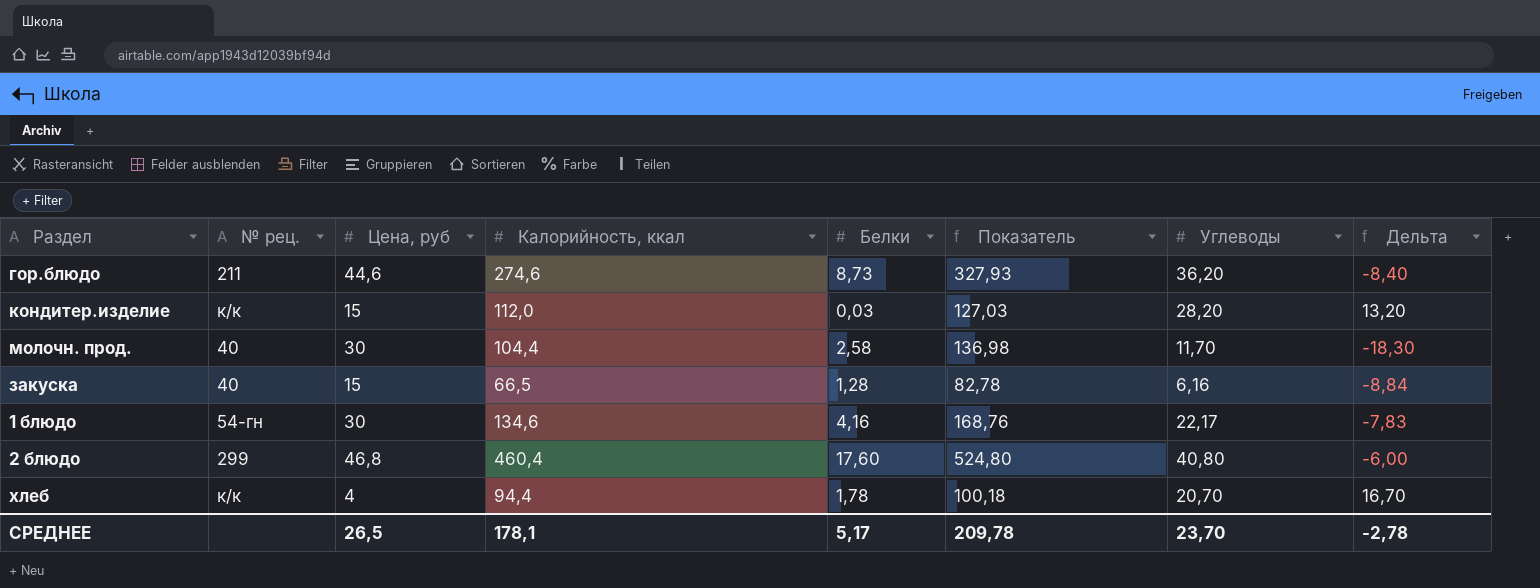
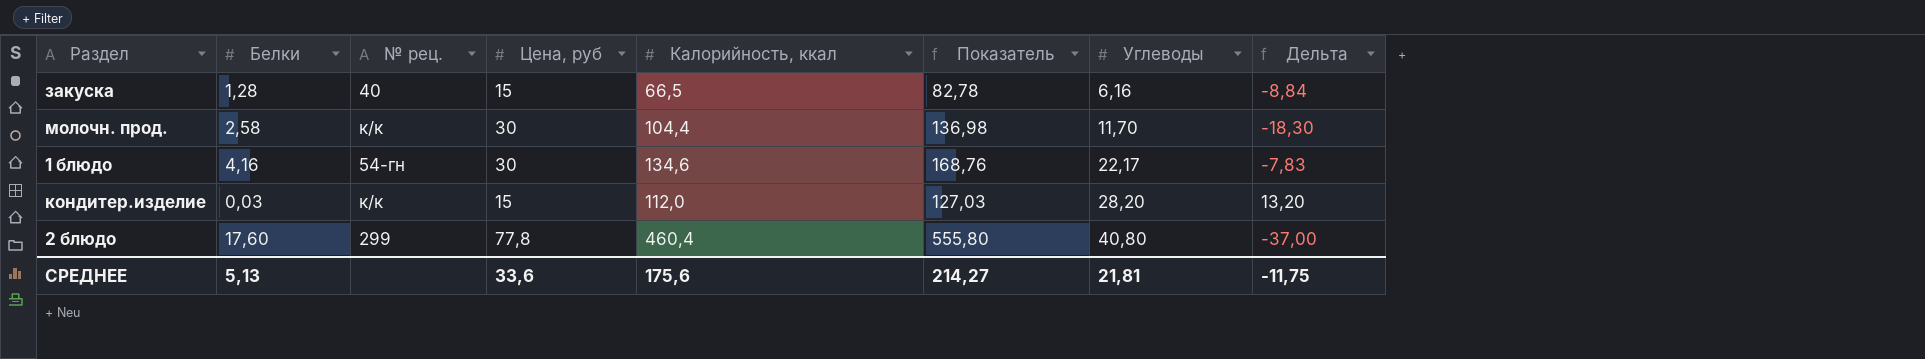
row order: none -> Углеводы ascending
column Белки | position: 5 -> 2
row гор.блюдо: 211 | 44,6 | 274,6 | 8,73 | 327,93 | 36,20 | -8,40 -> none
row хлеб: к/к | 4 | 94,4 | 1,78 | 100,18 | 20,70 | 16,70 -> none
молочн. прод. | № рец.: 40 -> к/к
2 блюдо | Цена, руб: 46,8 -> 77,8
2 блюдо | Показатель: 524,80 -> 555,80
2 блюдо | Дельта: -6,00 -> -37,00
СРЕДНЕЕ | Белки: 5,17 -> 5,13
СРЕДНЕЕ | Цена, руб: 26,5 -> 33,6
СРЕДНЕЕ | Калорийность, ккал: 178,1 -> 175,6
СРЕДНЕЕ | Показатель: 209,78 -> 214,27
СРЕДНЕЕ | Углеводы: 23,70 -> 21,81
СРЕДНЕЕ | Дельта: -2,78 -> -11,75

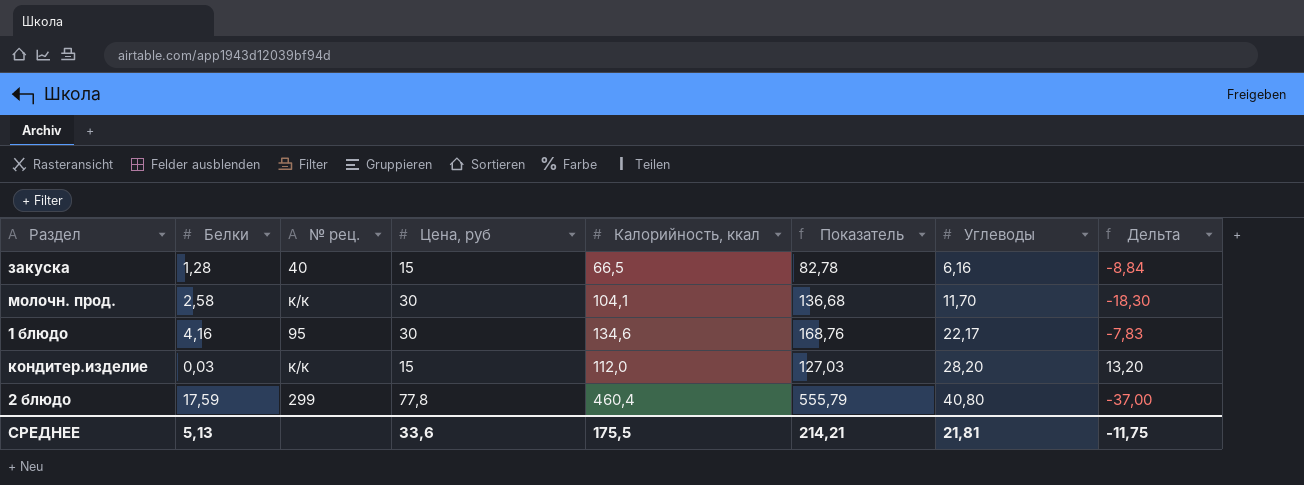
молочн. прод. | Калорийность, ккал: 104,4 -> 104,1
молочн. прод. | Показатель: 136,98 -> 136,68
1 блюдо | № рец.: 54-гн -> 95
2 блюдо | Белки: 17,60 -> 17,59
2 блюдо | Показатель: 555,80 -> 555,79
СРЕДНЕЕ | Калорийность, ккал: 175,6 -> 175,5
СРЕДНЕЕ | Показатель: 214,27 -> 214,21

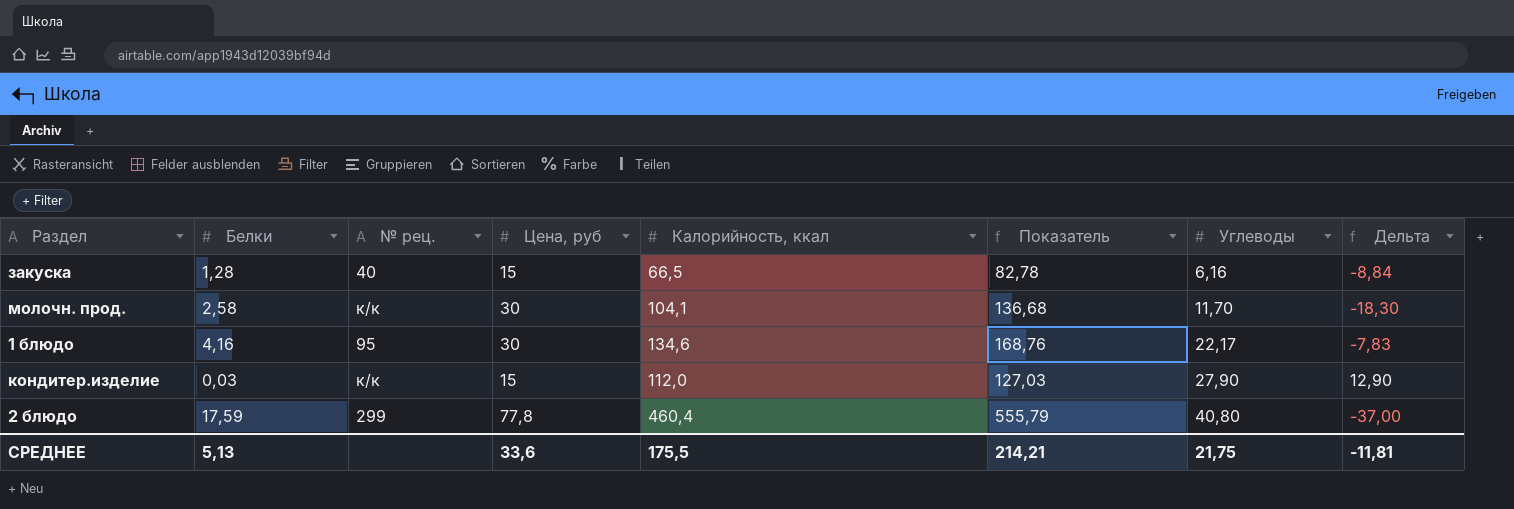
кондитер.изделие | Углеводы: 28,20 -> 27,90
кондитер.изделие | Дельта: 13,20 -> 12,90
СРЕДНЕЕ | Углеводы: 21,81 -> 21,75
СРЕДНЕЕ | Дельта: -11,75 -> -11,81

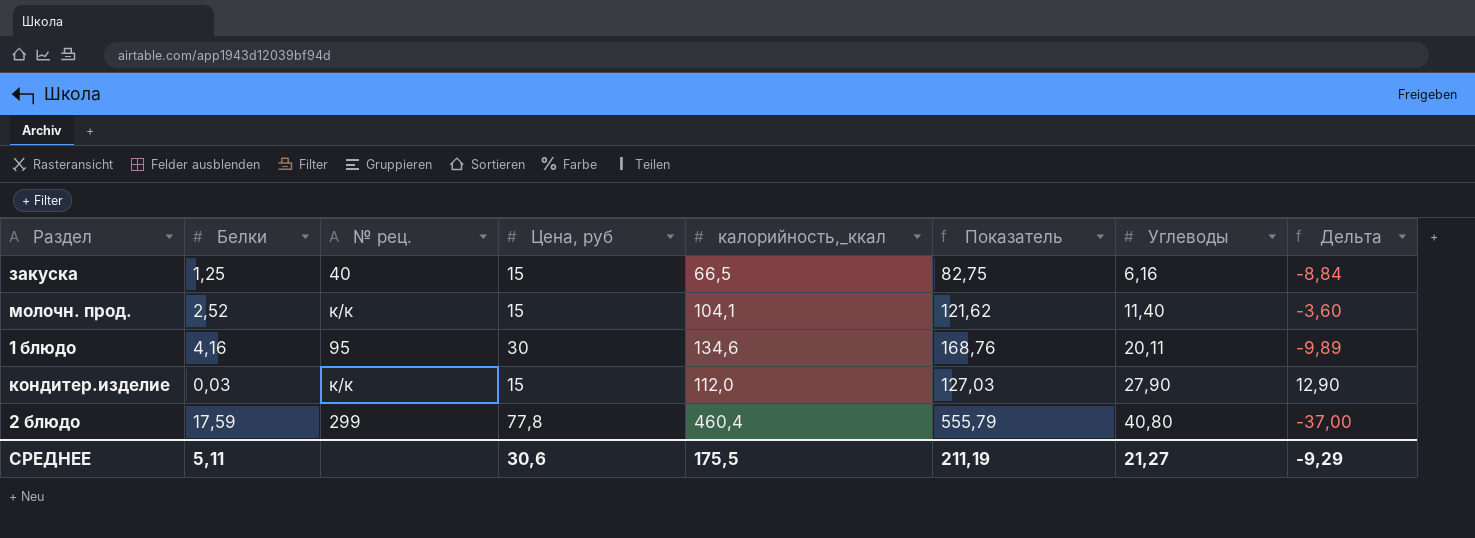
column name: Калорийность, ккал -> калорийность,_ккал
закуска | Белки: 1,28 -> 1,25
закуска | Показатель: 82,78 -> 82,75
молочн. прод. | Белки: 2,58 -> 2,52
молочн. прод. | Цена, руб: 30 -> 15
молочн. прод. | Показатель: 136,68 -> 121,62
молочн. прод. | Углеводы: 11,70 -> 11,40
молочн. прод. | Дельта: -18,30 -> -3,60
1 блюдо | Углеводы: 22,17 -> 20,11
1 блюдо | Дельта: -7,83 -> -9,89
СРЕДНЕЕ | Белки: 5,13 -> 5,11
СРЕДНЕЕ | Цена, руб: 33,6 -> 30,6
СРЕДНЕЕ | Показатель: 214,21 -> 211,19
СРЕДНЕЕ | Углеводы: 21,75 -> 21,27
СРЕДНЕЕ | Дельта: -11,81 -> -9,29

